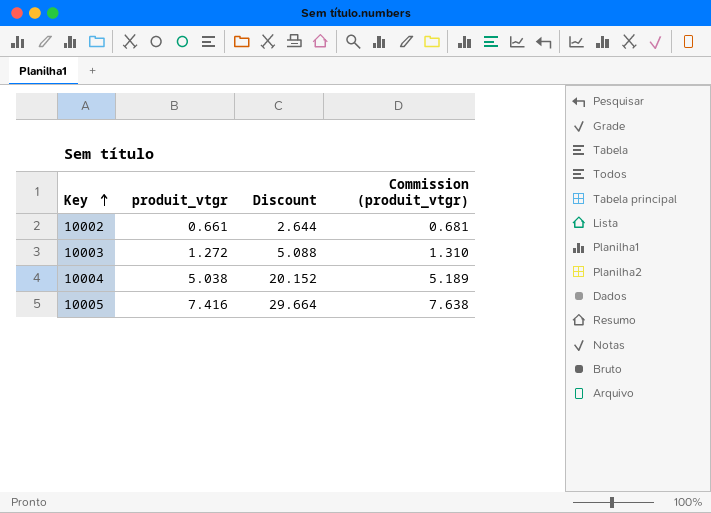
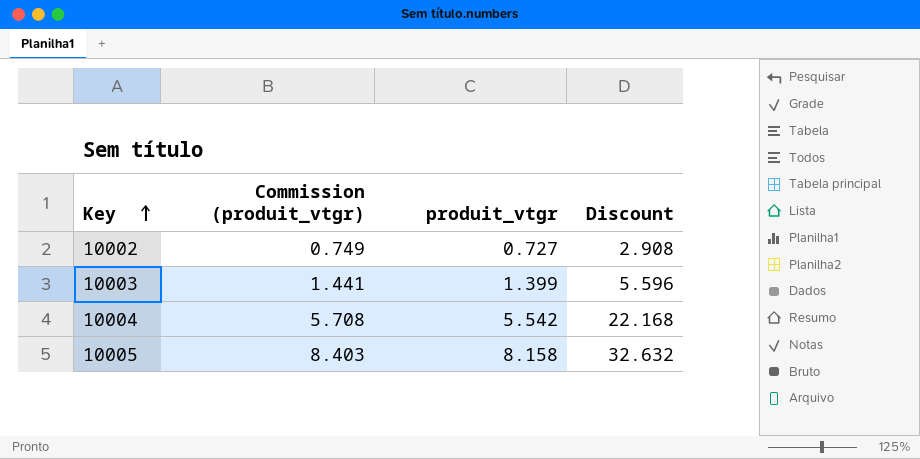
column Commission (produit_vtgr) | position: 4 -> 2
10002 | Commission (produit_vtgr): 0.681 -> 0.749
10002 | produit_vtgr: 0.661 -> 0.727
10002 | Discount: 2.644 -> 2.908
10003 | Commission (produit_vtgr): 1.310 -> 1.441
10003 | produit_vtgr: 1.272 -> 1.399
10003 | Discount: 5.088 -> 5.596
10004 | Commission (produit_vtgr): 5.189 -> 5.708
10004 | produit_vtgr: 5.038 -> 5.542
10004 | Discount: 20.152 -> 22.168
10005 | Commission (produit_vtgr): 7.638 -> 8.403
10005 | produit_vtgr: 7.416 -> 8.158
10005 | Discount: 29.664 -> 32.632

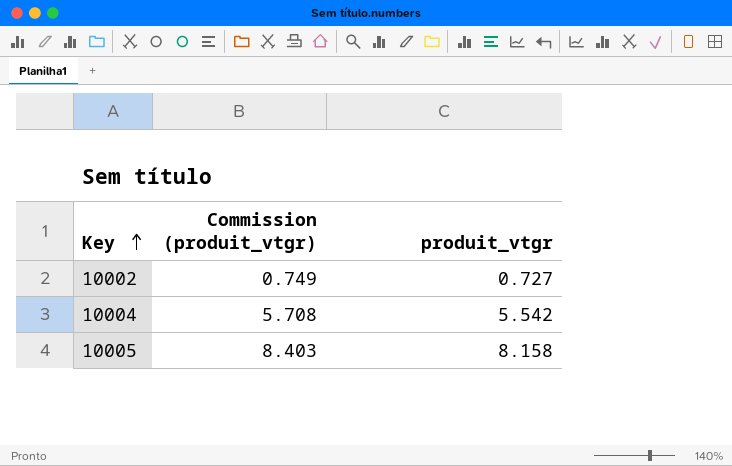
column Discount | formula: [produit_vtgr] * 4 -> none
row 10003: 1.441 | 1.399 | 5.596 -> none

